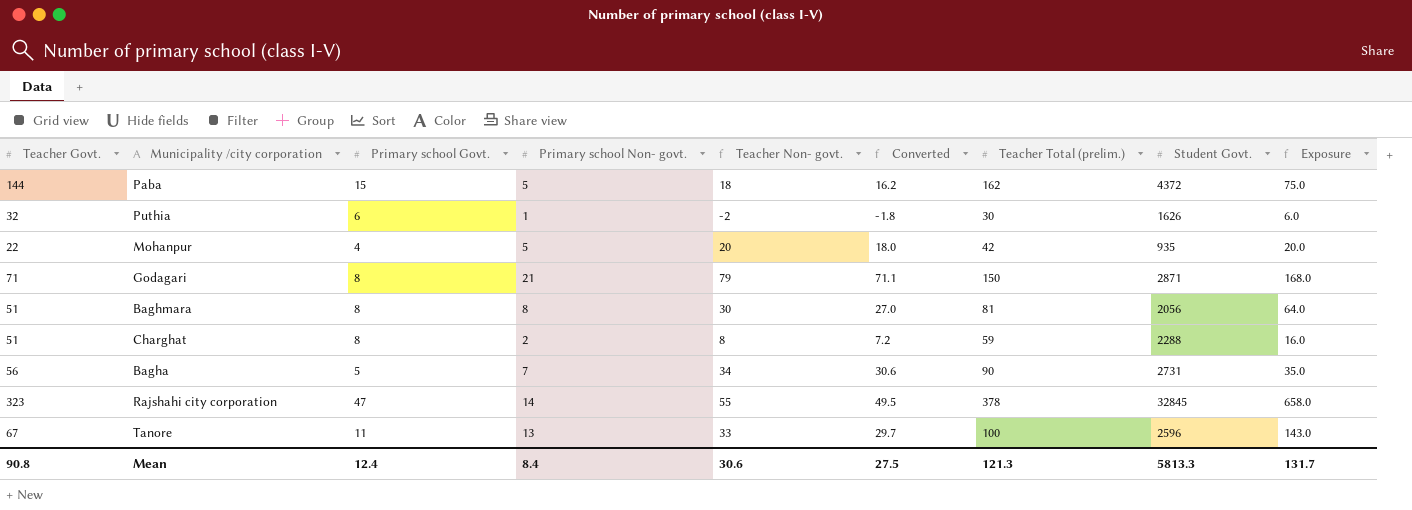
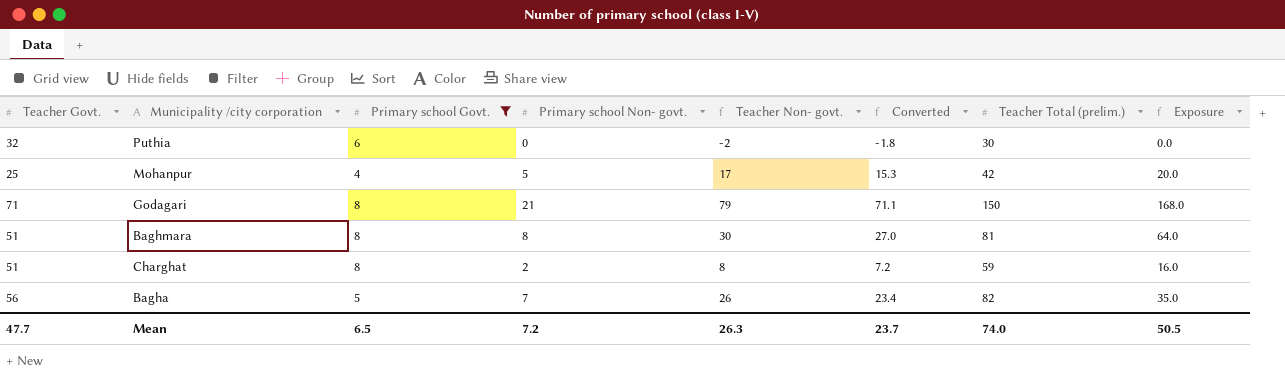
filter: none -> Primary school Govt. <= 8
column Student Govt. | position: 8 -> none
Puthia | Primary school Non- govt.: 1 -> 0
Puthia | Exposure: 6.0 -> 0.0
Mohanpur | Teacher Govt.: 22 -> 25
Mohanpur | Teacher Non- govt.: 20 -> 17
Mohanpur | Converted: 18.0 -> 15.3
Bagha | Teacher Non- govt.: 34 -> 26
Bagha | Converted: 30.6 -> 23.4
Bagha | Teacher Total (prelim.): 90 -> 82
Mean | Teacher Govt.: 90.8 -> 47.7
Mean | Primary school Govt.: 12.4 -> 6.5
Mean | Primary school Non- govt.: 8.4 -> 7.2
Mean | Teacher Non- govt.: 30.6 -> 26.3
Mean | Converted: 27.5 -> 23.7
Mean | Teacher Total (prelim.): 121.3 -> 74.0
Mean | Exposure: 131.7 -> 50.5

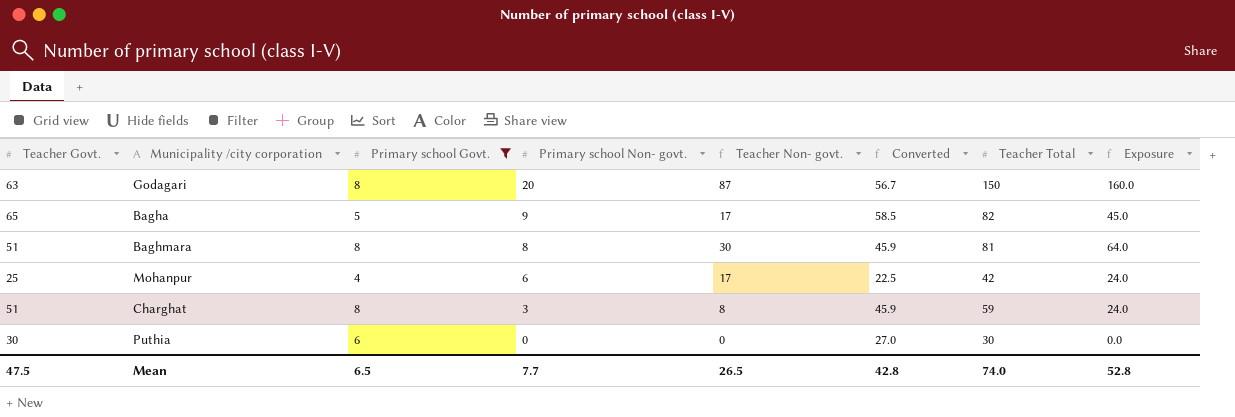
row order: none -> Primary school Non- govt. descending
column Converted | formula: [Teacher Non- govt.] * 0.9 -> [Teacher Govt.] * 0.9
column name: Teacher Total (prelim.) -> Teacher Total
Godagari | Teacher Govt.: 71 -> 63
Godagari | Primary school Non- govt.: 21 -> 20
Godagari | Teacher Non- govt.: 79 -> 87
Godagari | Exposure: 168.0 -> 160.0
Bagha | Teacher Govt.: 56 -> 65
Bagha | Primary school Non- govt.: 7 -> 9
Bagha | Teacher Non- govt.: 26 -> 17
Bagha | Exposure: 35.0 -> 45.0
Mohanpur | Primary school Non- govt.: 5 -> 6
Mohanpur | Exposure: 20.0 -> 24.0
Charghat | Primary school Non- govt.: 2 -> 3
Charghat | Exposure: 16.0 -> 24.0
Puthia | Teacher Govt.: 32 -> 30
Puthia | Teacher Non- govt.: -2 -> 0
Mean | Teacher Govt.: 47.7 -> 47.5
Mean | Primary school Non- govt.: 7.2 -> 7.7
Mean | Teacher Non- govt.: 26.3 -> 26.5
Mean | Converted: 23.7 -> 42.8
Mean | Exposure: 50.5 -> 52.8

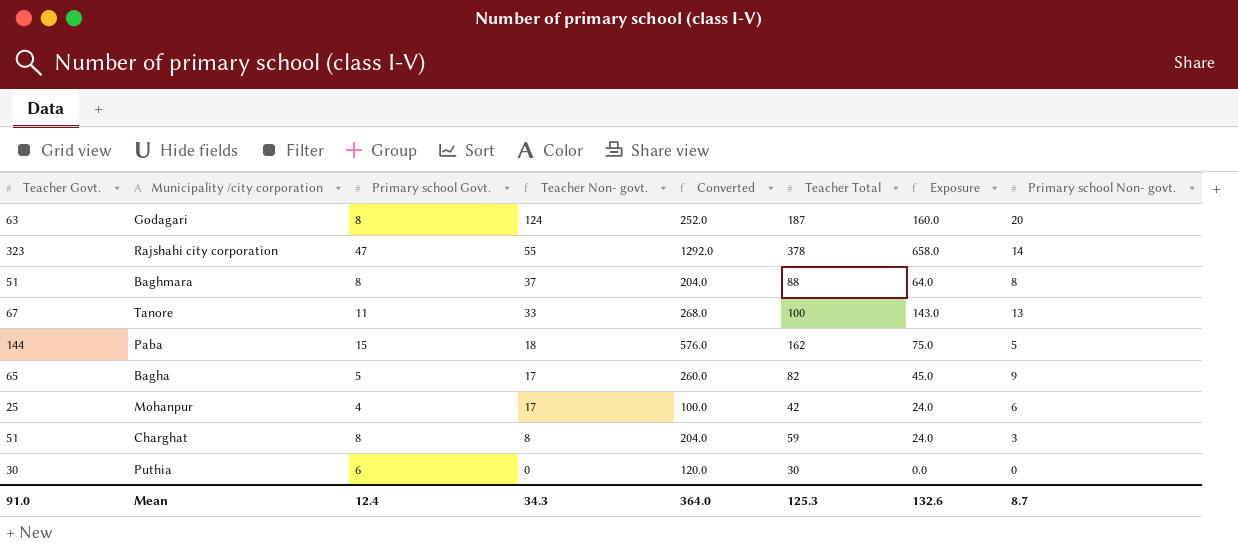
filter: Primary school Govt. <= 8 -> none
row order: Primary school Non- govt. descending -> Teacher Non- govt. descending
column Converted | formula: [Teacher Govt.] * 0.9 -> [Teacher Govt.] * 4
column Primary school Non- govt. | position: 4 -> 8
Godagari | Teacher Non- govt.: 87 -> 124
Godagari | Teacher Total: 150 -> 187
Baghmara | Teacher Non- govt.: 30 -> 37
Baghmara | Teacher Total: 81 -> 88
Mean | Teacher Govt.: 47.5 -> 91.0
Mean | Primary school Govt.: 6.5 -> 12.4
Mean | Teacher Non- govt.: 26.5 -> 34.3
Mean | Converted: 42.8 -> 364.0
Mean | Teacher Total: 74.0 -> 125.3
Mean | Exposure: 52.8 -> 132.6
Mean | Primary school Non- govt.: 7.7 -> 8.7

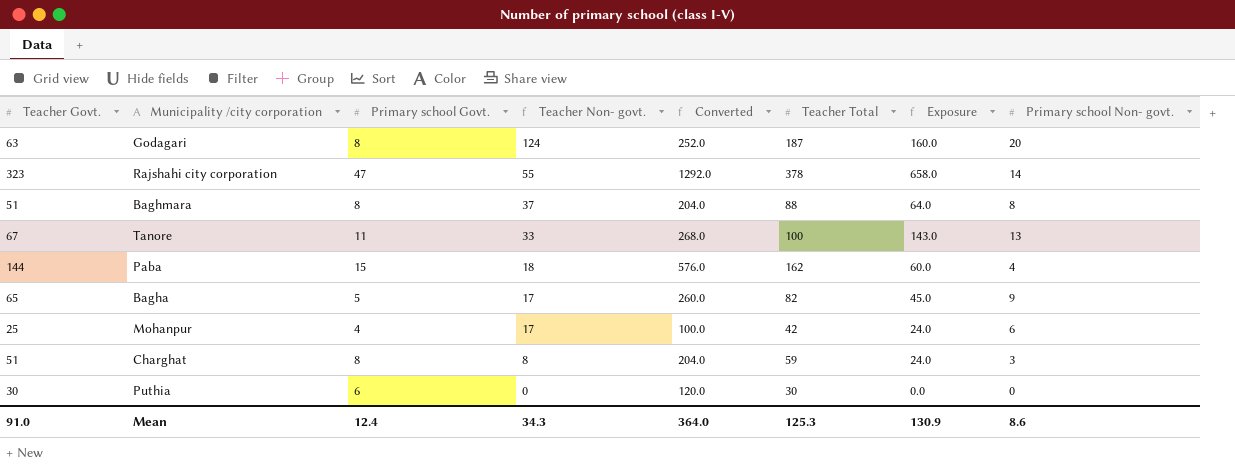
Paba | Exposure: 75.0 -> 60.0
Paba | Primary school Non- govt.: 5 -> 4
Mean | Exposure: 132.6 -> 130.9
Mean | Primary school Non- govt.: 8.7 -> 8.6

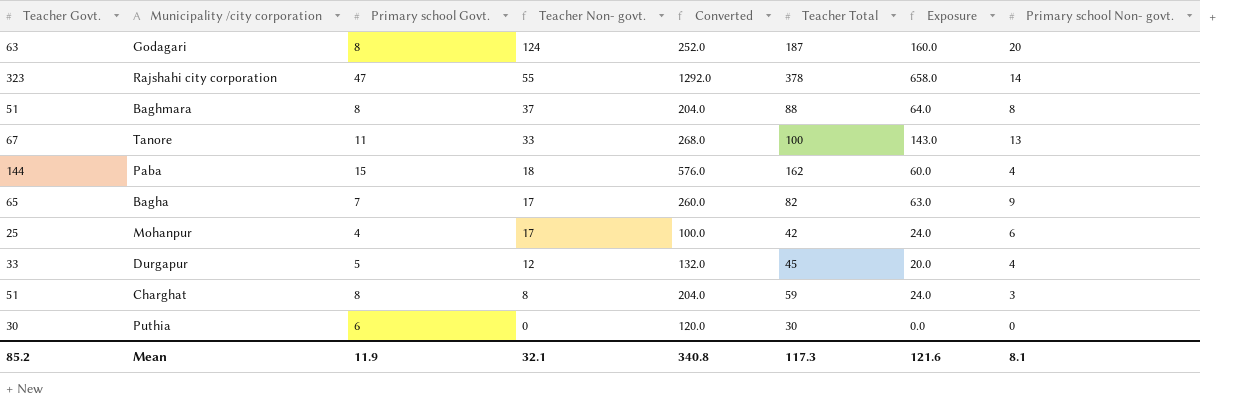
Bagha | Primary school Govt.: 5 -> 7
Bagha | Exposure: 45.0 -> 63.0
row Durgapur: none -> 33 | 5 | 12 | 132.0 | 45 | 20.0 | 4
Mean | Teacher Govt.: 91.0 -> 85.2
Mean | Primary school Govt.: 12.4 -> 11.9
Mean | Teacher Non- govt.: 34.3 -> 32.1
Mean | Converted: 364.0 -> 340.8
Mean | Teacher Total: 125.3 -> 117.3
Mean | Exposure: 130.9 -> 121.6
Mean | Primary school Non- govt.: 8.6 -> 8.1

